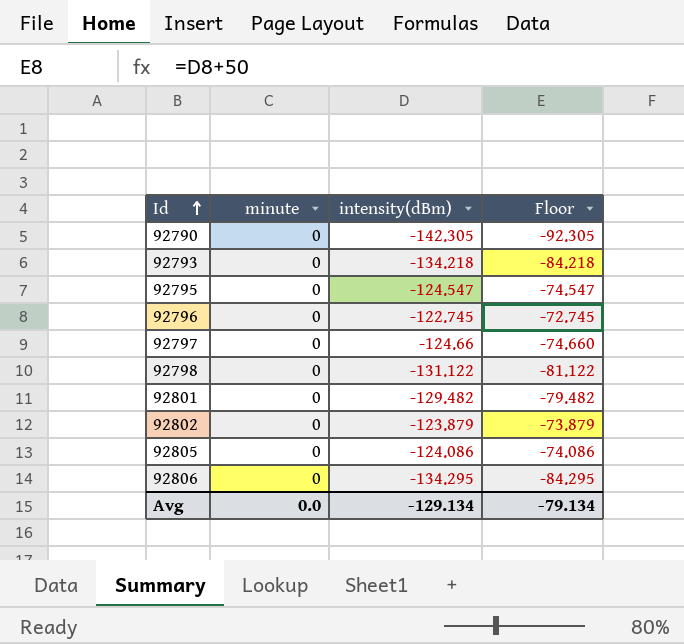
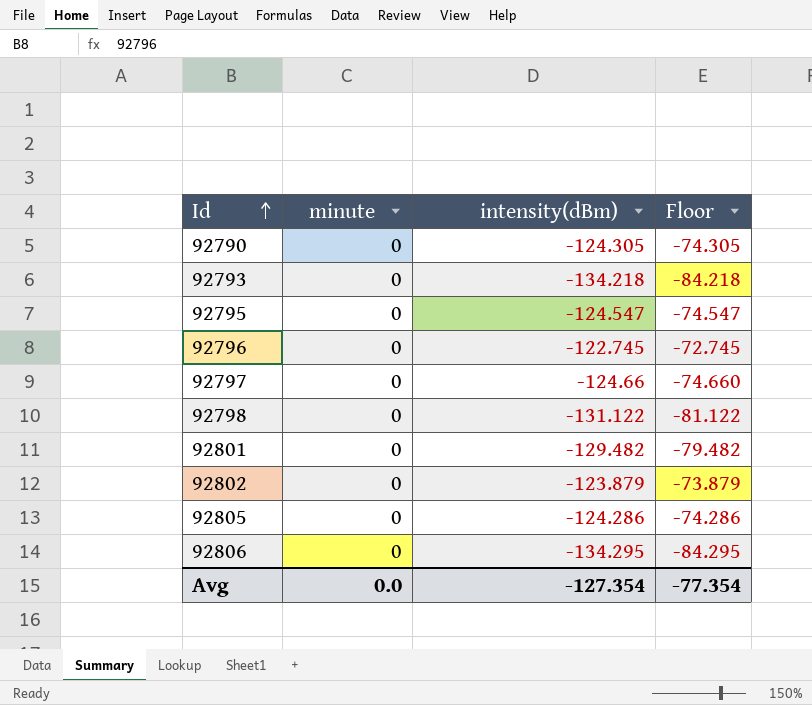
92790 | intensity(dBm): -142.305 -> -124.305
92790 | Floor: -92.305 -> -74.305
92805 | intensity(dBm): -124.086 -> -124.286
92805 | Floor: -74.086 -> -74.286
Avg | intensity(dBm): -129.134 -> -127.354
Avg | Floor: -79.134 -> -77.354

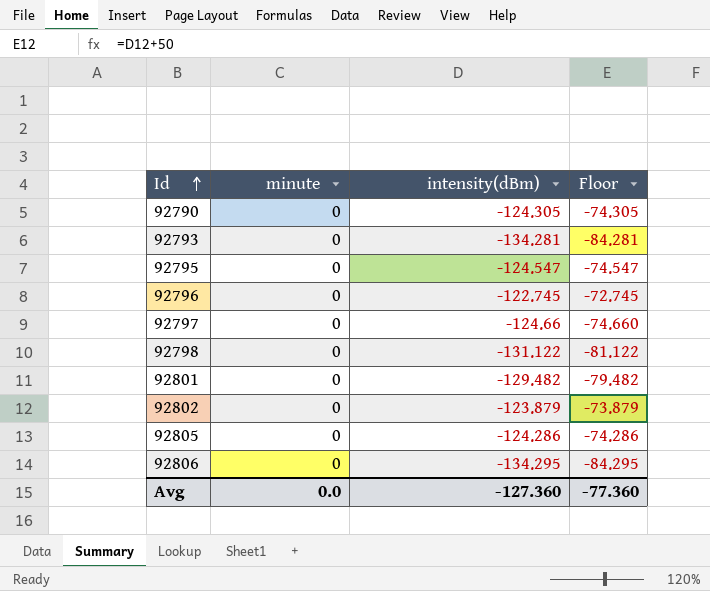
92793 | intensity(dBm): -134.218 -> -134.281
92793 | Floor: -84.218 -> -84.281
Avg | intensity(dBm): -127.354 -> -127.360
Avg | Floor: -77.354 -> -77.360

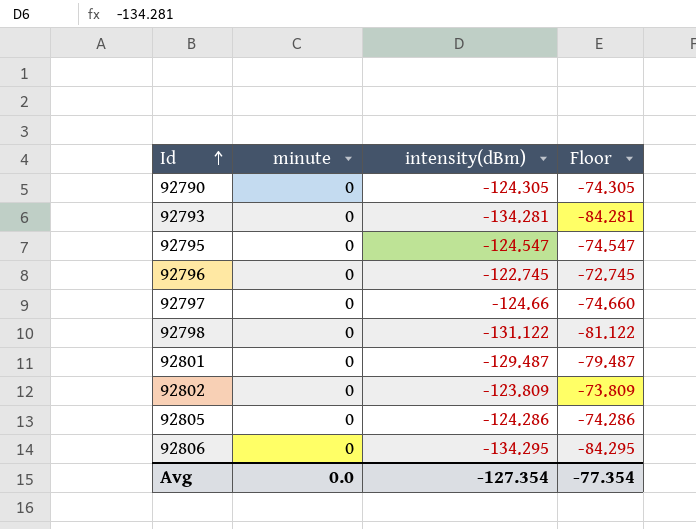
92801 | intensity(dBm): -129.482 -> -129.487
92801 | Floor: -79.482 -> -79.487
92802 | intensity(dBm): -123.879 -> -123.809
92802 | Floor: -73.879 -> -73.809
Avg | intensity(dBm): -127.360 -> -127.354
Avg | Floor: -77.360 -> -77.354

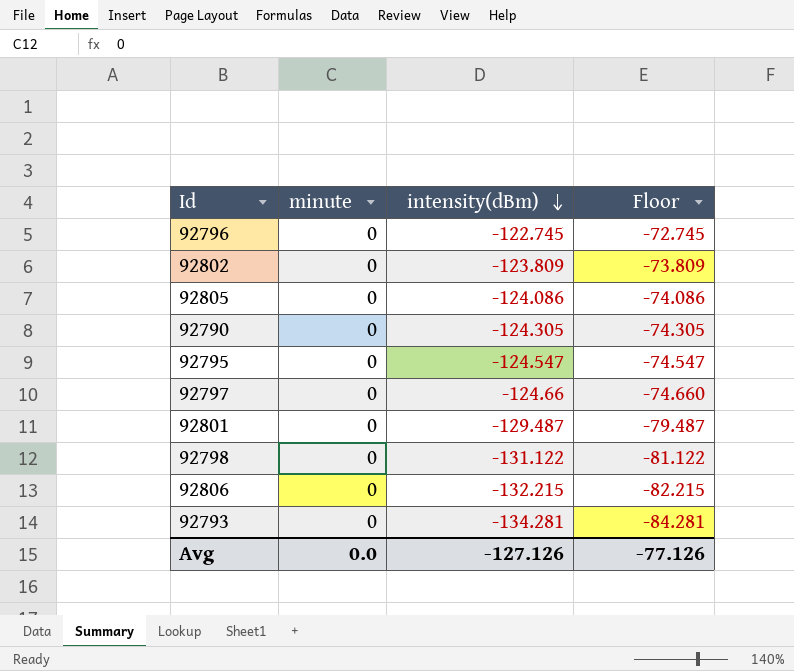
row order: Id ascending -> intensity(dBm) descending
92805 | intensity(dBm): -124.286 -> -124.086
92805 | Floor: -74.286 -> -74.086
92806 | intensity(dBm): -134.295 -> -132.215
92806 | Floor: -84.295 -> -82.215
Avg | intensity(dBm): -127.354 -> -127.126
Avg | Floor: -77.354 -> -77.126

